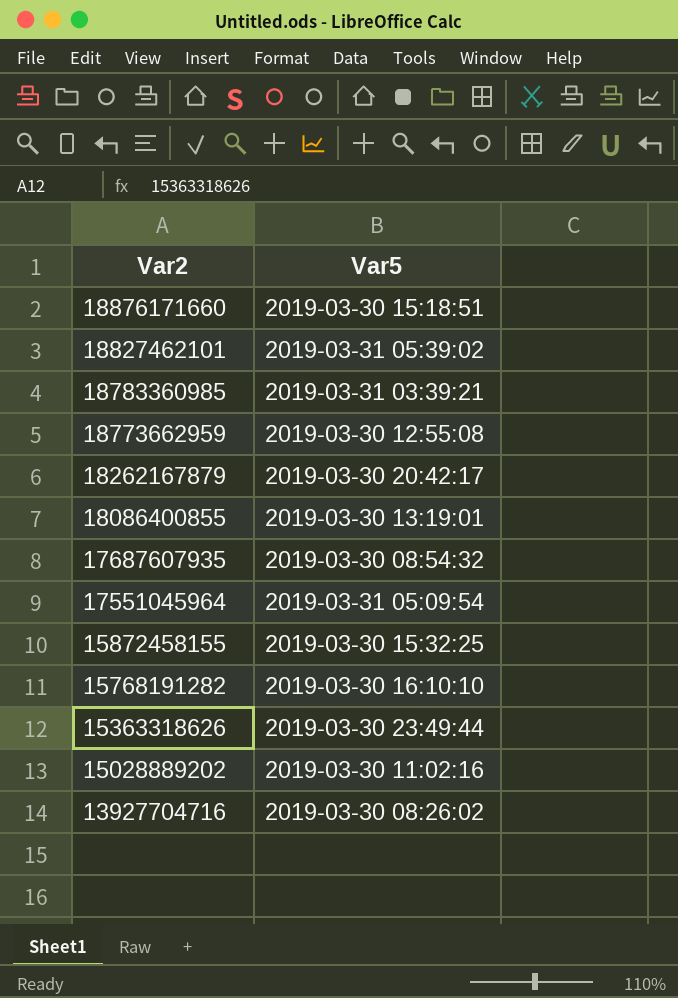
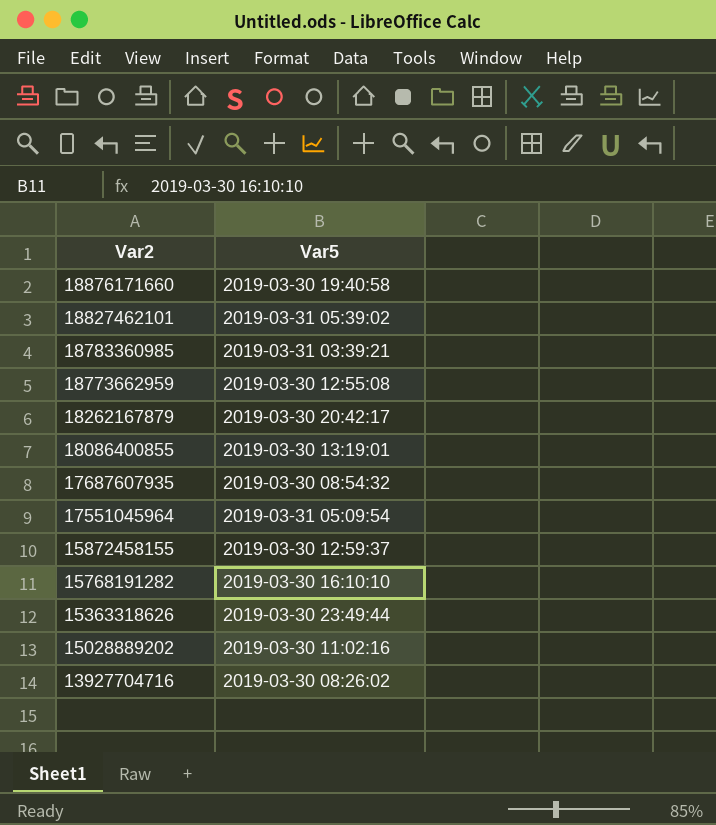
18876171660 | Var5: 2019-03-30 15:18:51 -> 2019-03-30 19:40:58
15872458155 | Var5: 2019-03-30 15:32:25 -> 2019-03-30 12:59:37

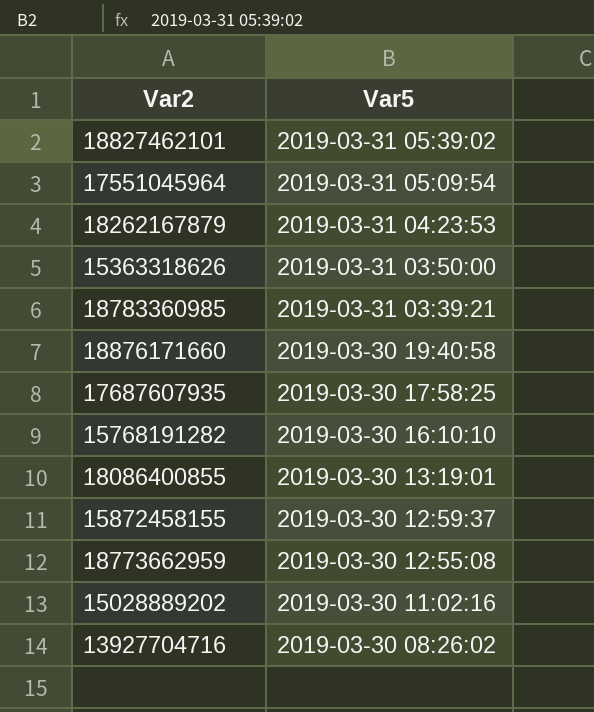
row order: Var2 descending -> Var5 descending
18262167879 | Var5: 2019-03-30 20:42:17 -> 2019-03-31 04:23:53
15363318626 | Var5: 2019-03-30 23:49:44 -> 2019-03-31 03:50:00
17687607935 | Var5: 2019-03-30 08:54:32 -> 2019-03-30 17:58:25

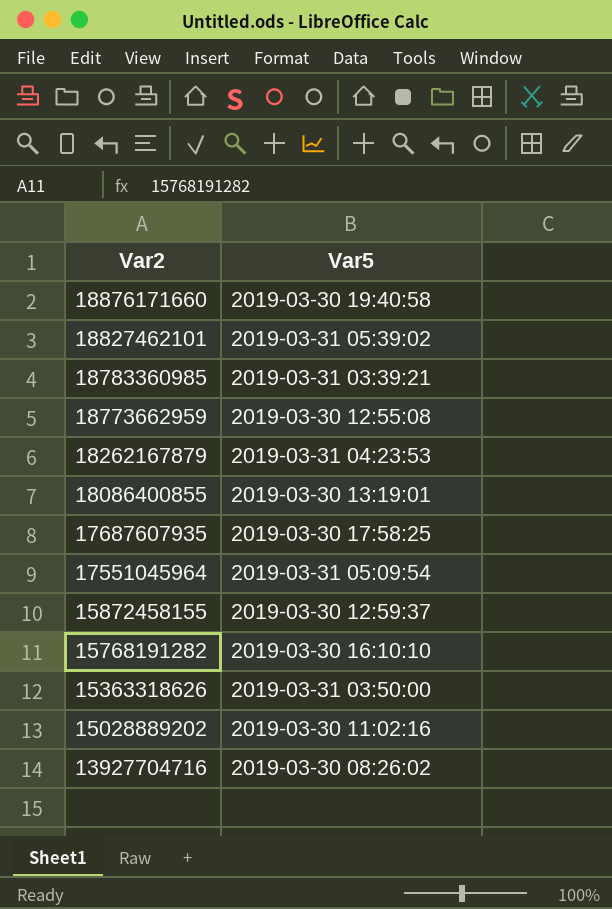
row order: Var5 descending -> Var2 descending

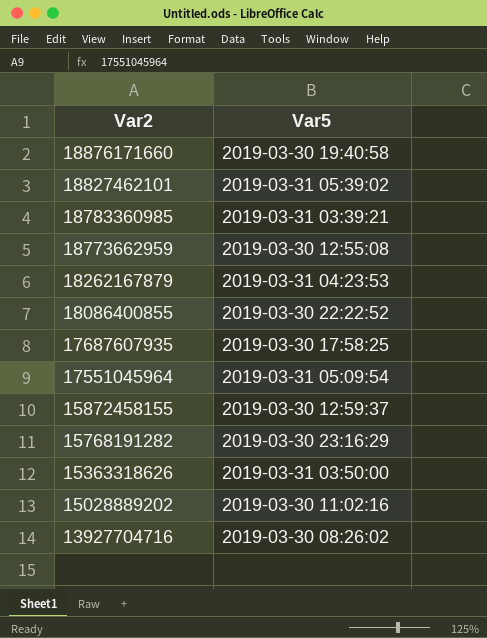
18086400855 | Var5: 2019-03-30 13:19:01 -> 2019-03-30 22:22:52
15768191282 | Var5: 2019-03-30 16:10:10 -> 2019-03-30 23:16:29

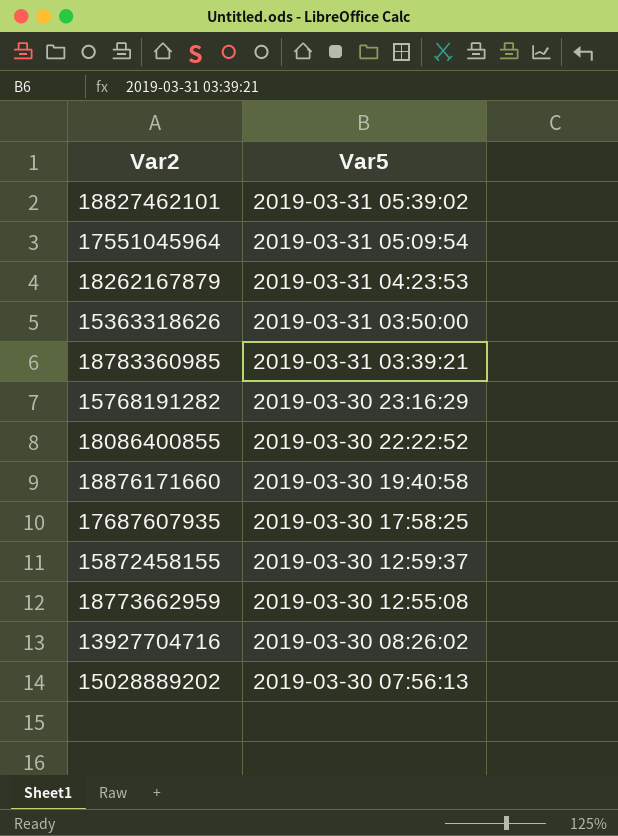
row order: Var2 descending -> Var5 descending
15028889202 | Var5: 2019-03-30 11:02:16 -> 2019-03-30 07:56:13

